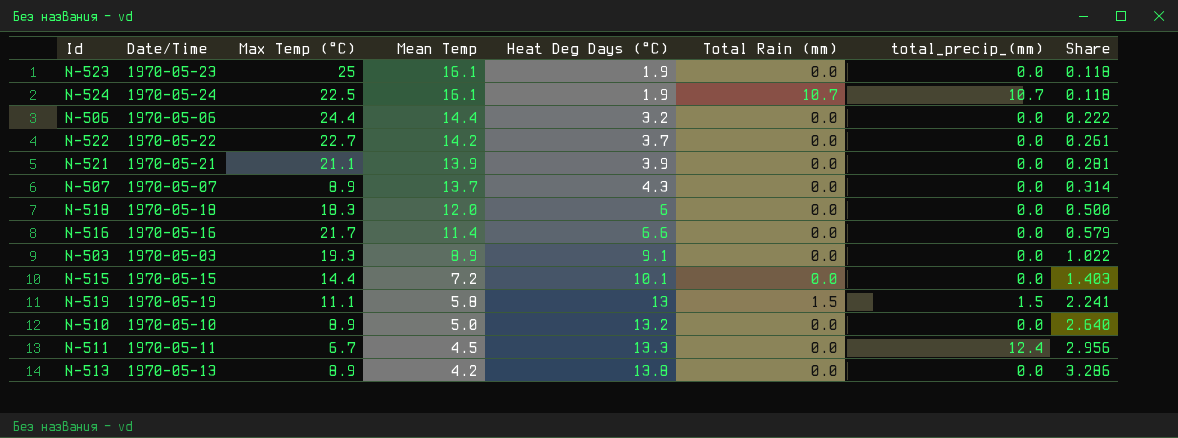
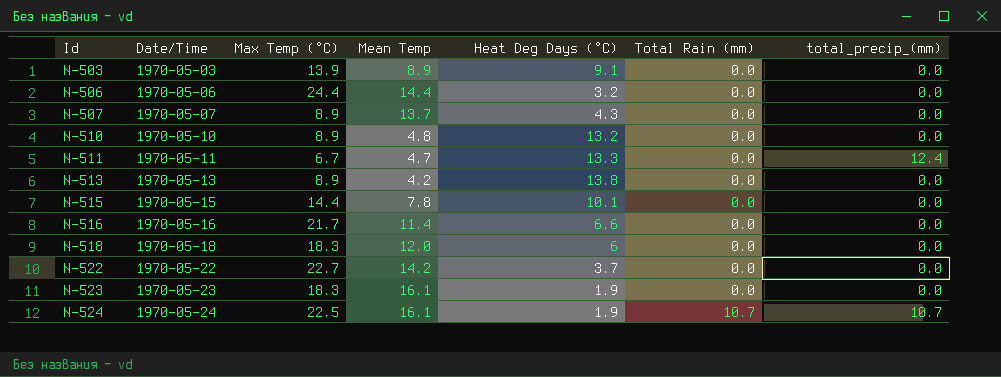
row order: Mean Temp descending -> Id ascending
column Share | formula: [Heat Deg Days (°C)] / [Mean Temp] -> none
row N-521: 1970-05-21 | 21.1 | 13.9 | 3.9 | 0.0 | 0.0 | 0.281 -> none
row N-519: 1970-05-19 | 11.1 | 5.8 | 13 | 1.5 | 1.5 | 2.241 -> none
N-503 | Max Temp (°C): 19.3 -> 13.9
N-510 | Mean Temp: 5.0 -> 4.8
N-511 | Mean Temp: 4.5 -> 4.7
N-515 | Mean Temp: 7.2 -> 7.8
N-523 | Max Temp (°C): 25 -> 18.3

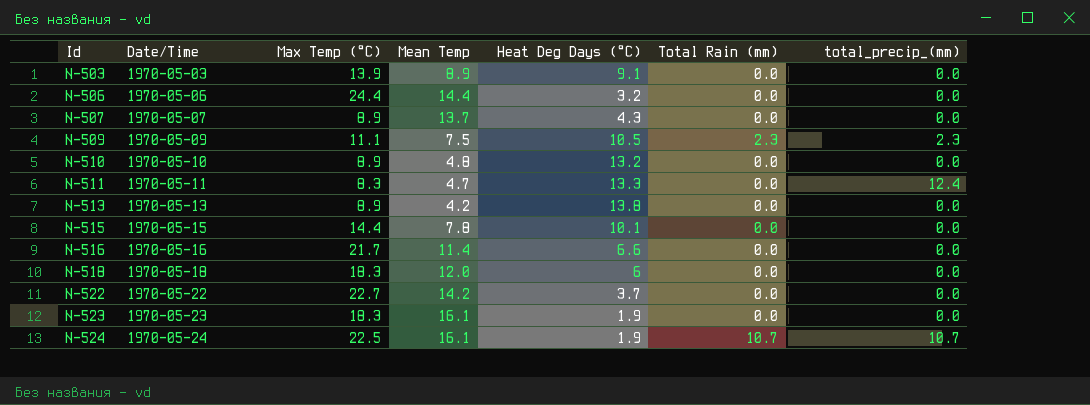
row N-509: none -> 1970-05-09 | 11.1 | 7.5 | 10.5 | 2.3 | 2.3
N-511 | Max Temp (°C): 6.7 -> 8.3

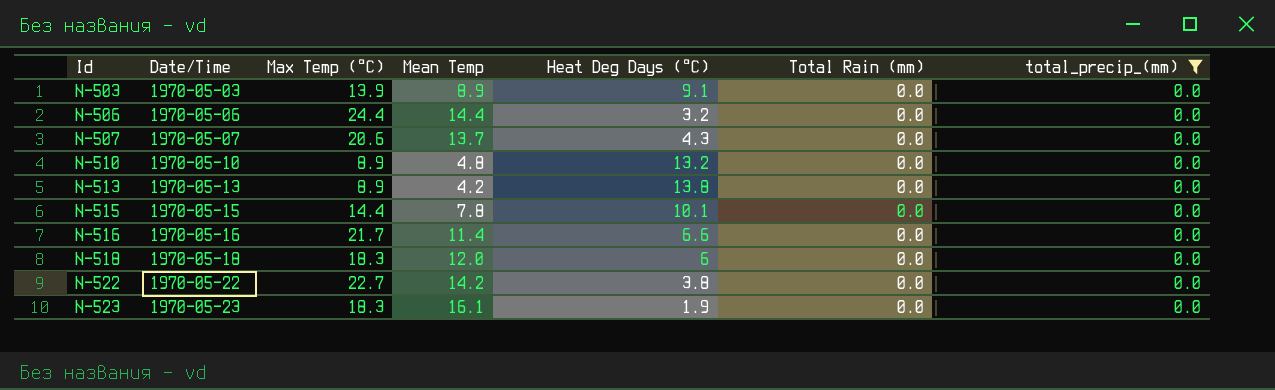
filter: none -> total_precip_(mm) = 0.0
N-507 | Max Temp (°C): 8.9 -> 20.6
N-522 | Heat Deg Days (°C): 3.7 -> 3.8

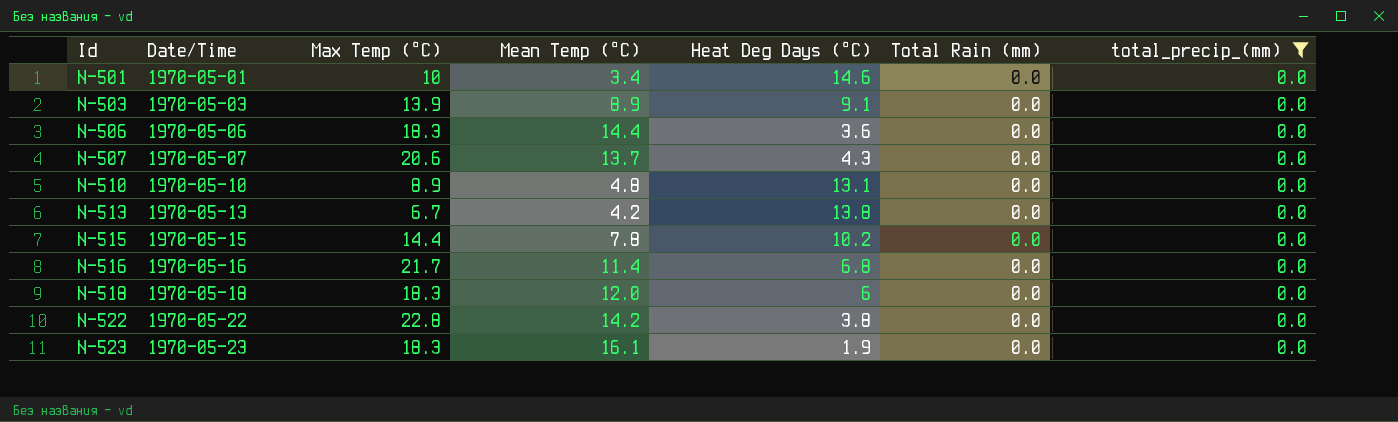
column name: Mean Temp -> Mean Temp (°C)
row N-501: none -> 1970-05-01 | 10 | 3.4 | 14.6 | 0.0 | 0.0
N-506 | Max Temp (°C): 24.4 -> 18.3
N-506 | Heat Deg Days (°C): 3.2 -> 3.6
N-510 | Heat Deg Days (°C): 13.2 -> 13.1
N-513 | Max Temp (°C): 8.9 -> 6.7
N-515 | Heat Deg Days (°C): 10.1 -> 10.2
N-516 | Heat Deg Days (°C): 6.6 -> 6.8
N-522 | Max Temp (°C): 22.7 -> 22.8

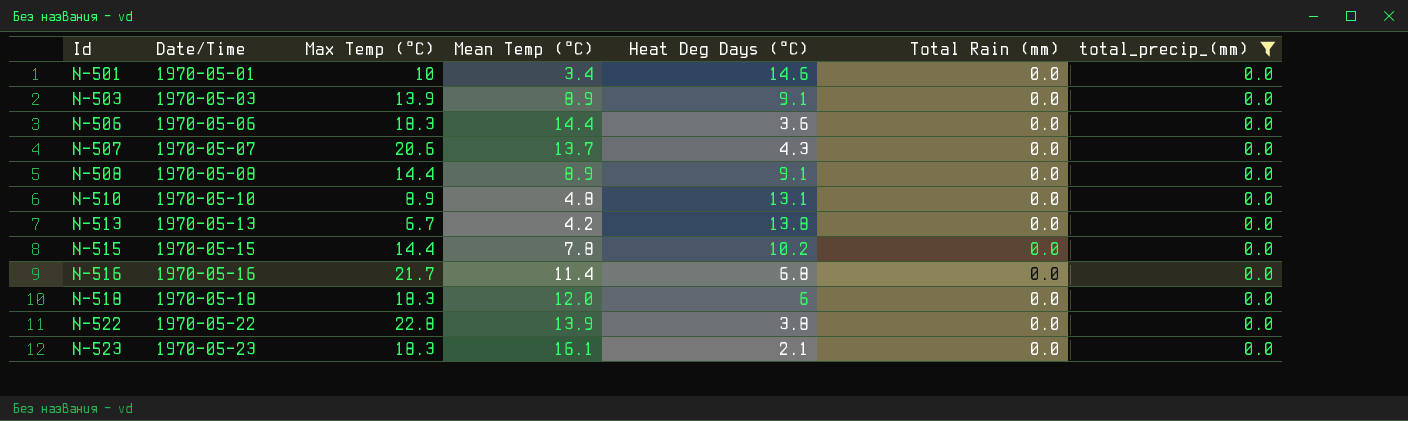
row N-508: none -> 1970-05-08 | 14.4 | 8.9 | 9.1 | 0.0 | 0.0
N-522 | Mean Temp (°C): 14.2 -> 13.9
N-523 | Heat Deg Days (°C): 1.9 -> 2.1

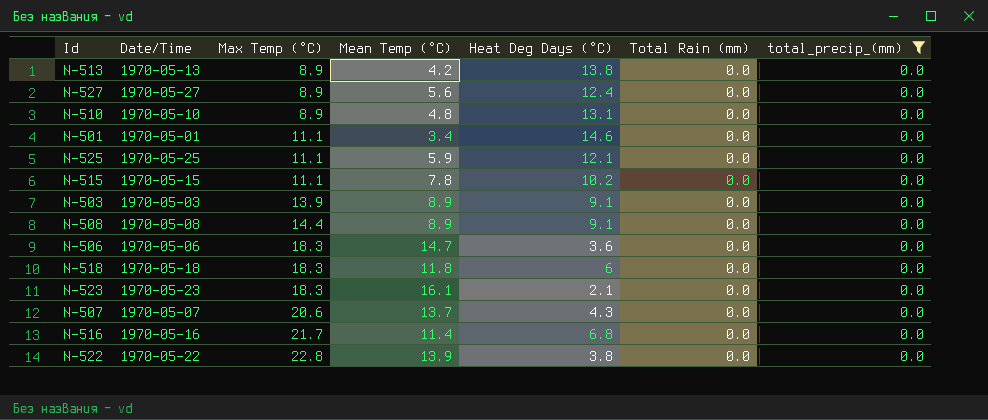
row order: Id ascending -> Max Temp (°C) ascending
N-513 | Max Temp (°C): 6.7 -> 8.9
row N-527: none -> 1970-05-27 | 8.9 | 5.6 | 12.4 | 0.0 | 0.0
N-501 | Max Temp (°C): 10 -> 11.1
row N-525: none -> 1970-05-25 | 11.1 | 5.9 | 12.1 | 0.0 | 0.0
N-515 | Max Temp (°C): 14.4 -> 11.1
N-506 | Mean Temp (°C): 14.4 -> 14.7
N-518 | Mean Temp (°C): 12.0 -> 11.8

